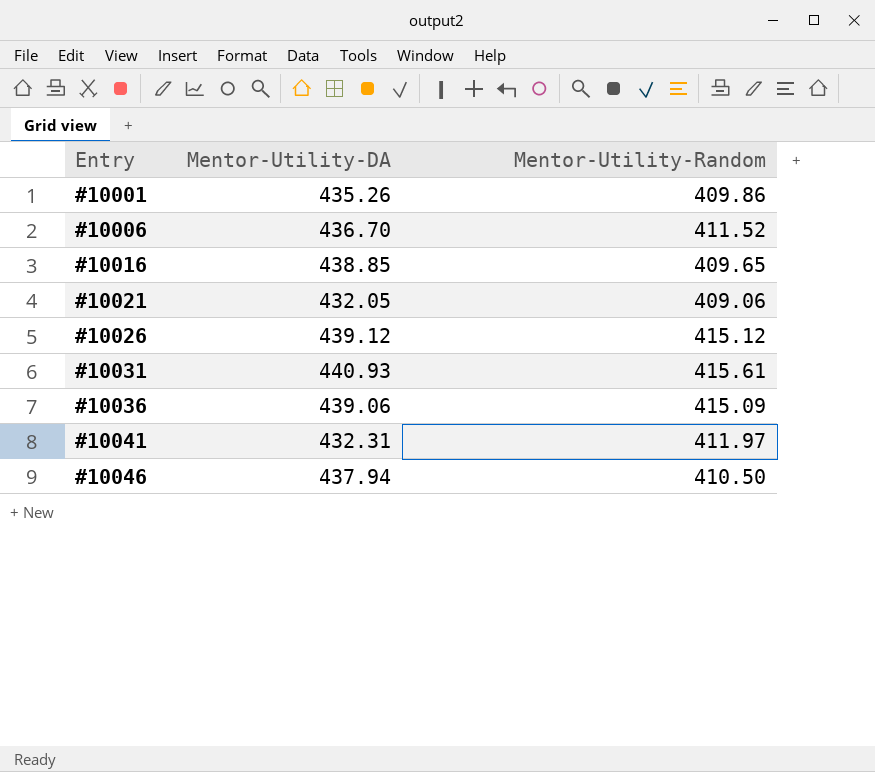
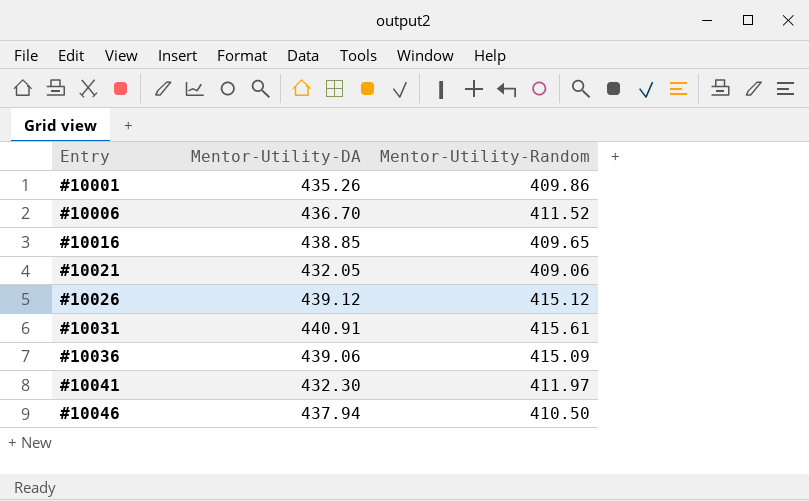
#10031 | Mentor-Utility-DA: 440.93 -> 440.91
#10041 | Mentor-Utility-DA: 432.31 -> 432.30

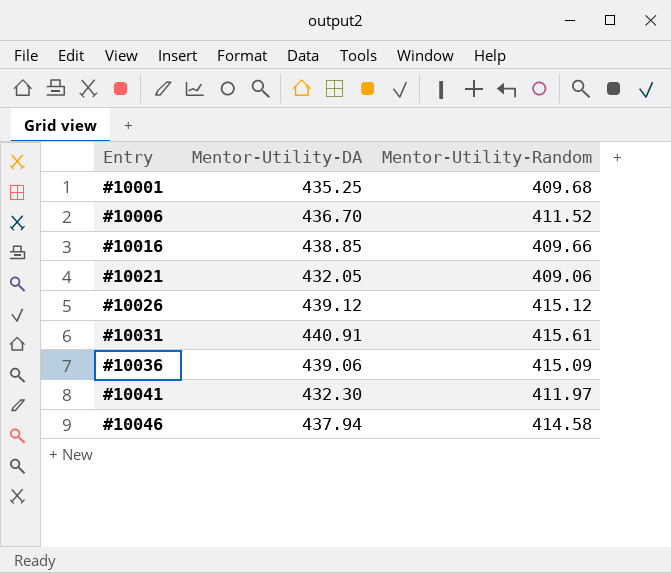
#10001 | Mentor-Utility-DA: 435.26 -> 435.25
#10001 | Mentor-Utility-Random: 409.86 -> 409.68
#10016 | Mentor-Utility-Random: 409.65 -> 409.66
#10046 | Mentor-Utility-Random: 410.50 -> 414.58

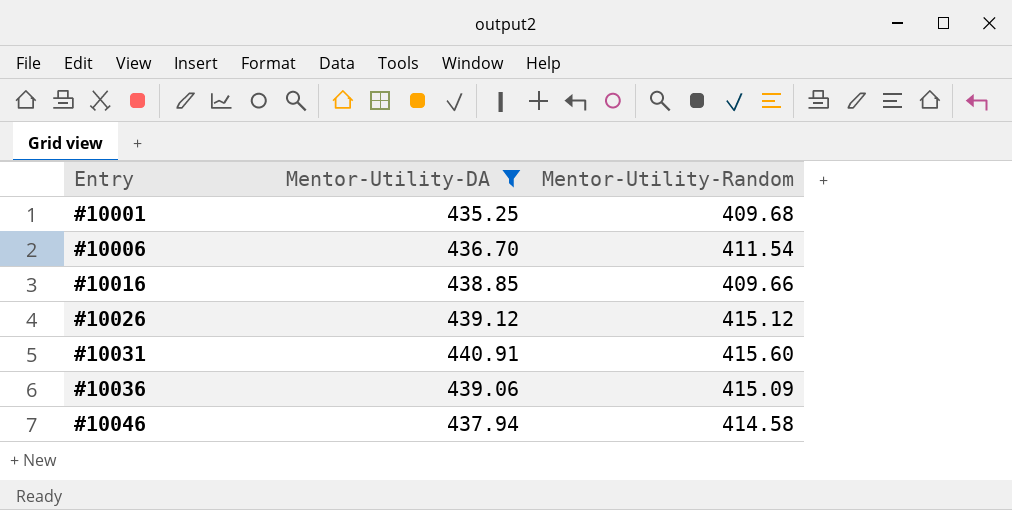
filter: none -> Mentor-Utility-DA >= 435.25
#10006 | Mentor-Utility-Random: 411.52 -> 411.54
#10031 | Mentor-Utility-Random: 415.61 -> 415.60

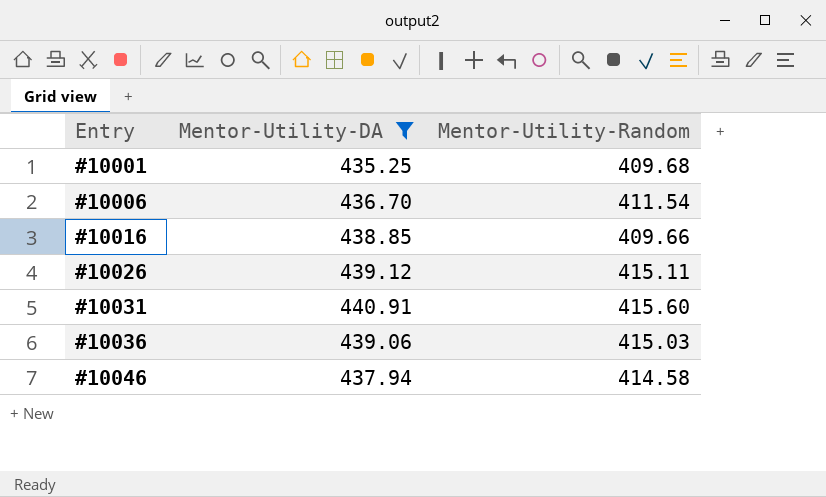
#10026 | Mentor-Utility-Random: 415.12 -> 415.11
#10036 | Mentor-Utility-Random: 415.09 -> 415.03

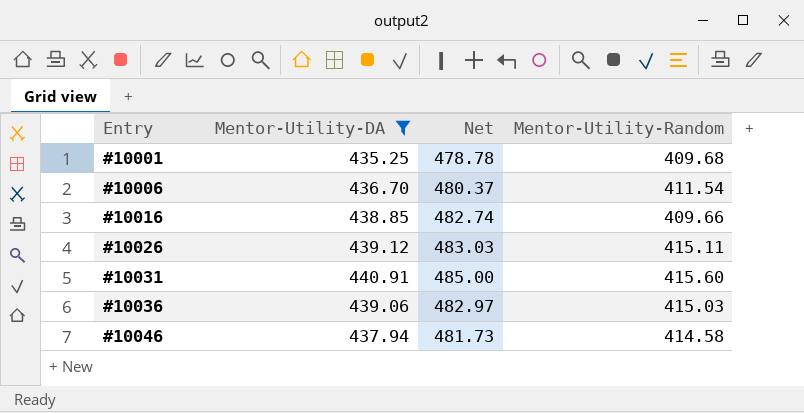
column Net | formula: none -> [Mentor-Utility-DA] * 1.1

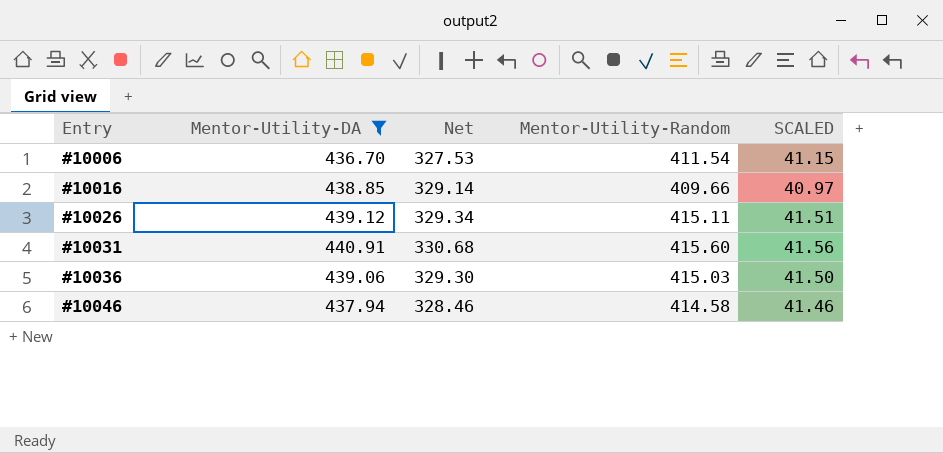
column Net | formula: [Mentor-Utility-DA] * 1.1 -> [Mentor-Utility-DA] * 0.75
column SCALED | formula: none -> [Mentor-Utility-Random] * 0.1
row #10001: 435.25 | 478.78 | 409.68 -> none

